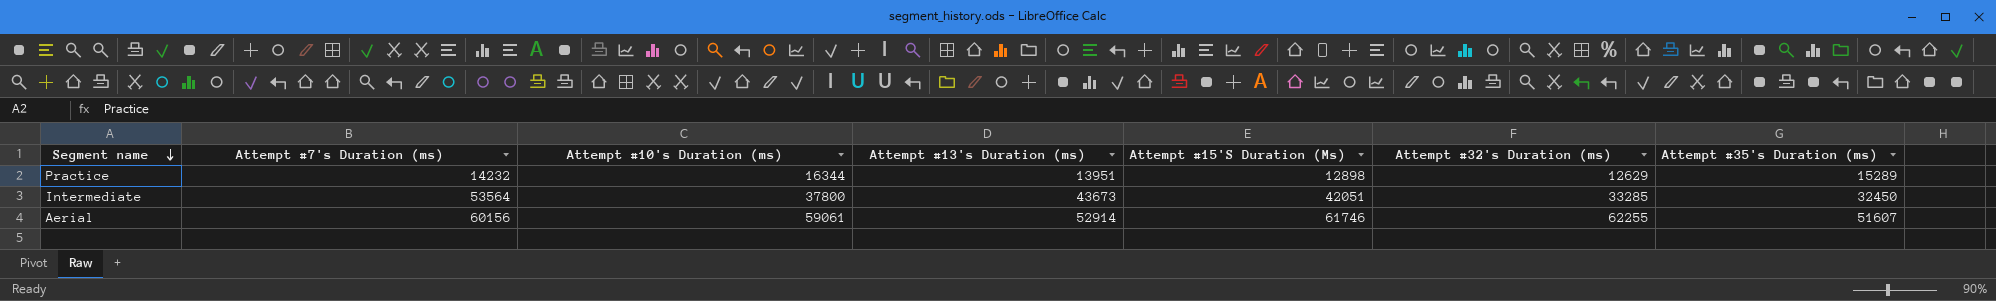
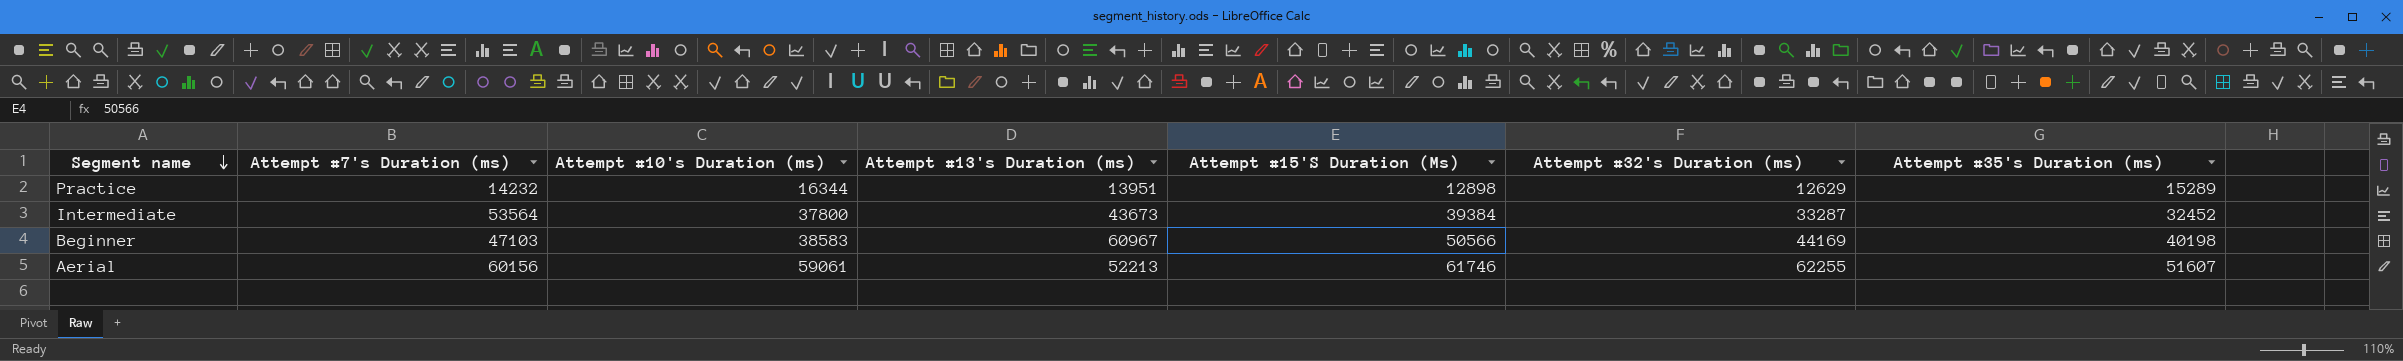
Intermediate | Attempt #15'S Duration (Ms): 42051 -> 39384
Intermediate | Attempt #32's Duration (ms): 33285 -> 33287
Intermediate | Attempt #35's Duration (ms): 32450 -> 32452
row Beginner: none -> 47103 | 38583 | 60967 | 50566 | 44169 | 40198
Aerial | Attempt #13's Duration (ms): 52914 -> 52213

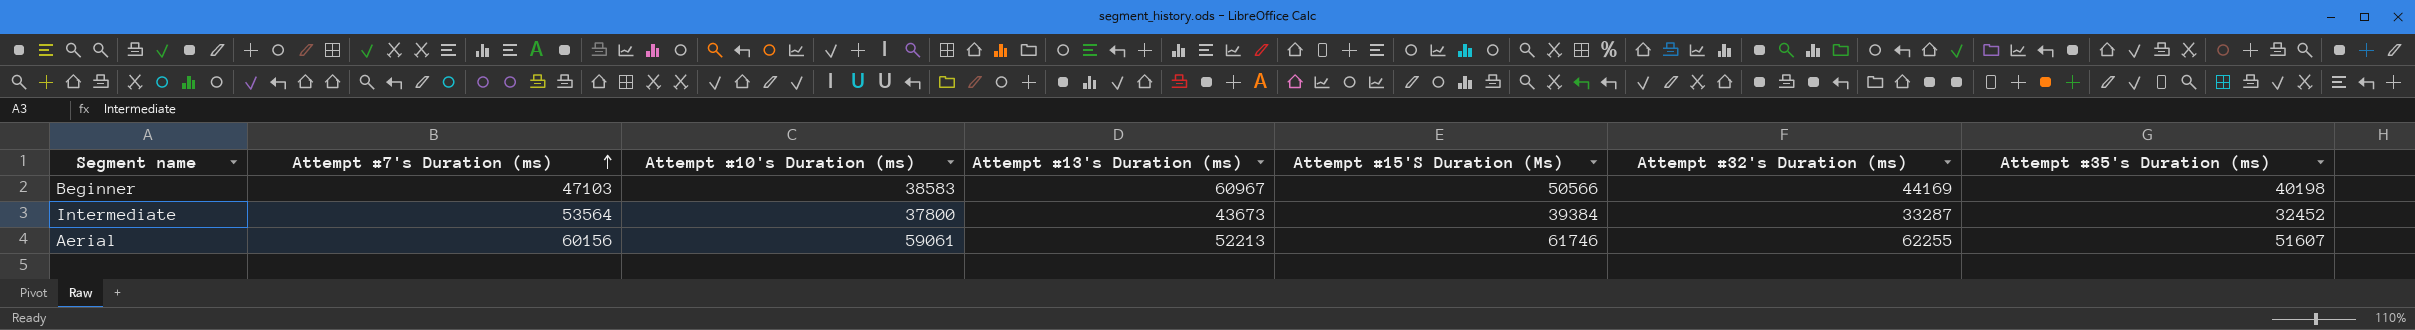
row order: Segment name descending -> Attempt #7's Duration (ms) ascending
row Practice: 14232 | 16344 | 13951 | 12898 | 12629 | 15289 -> none

